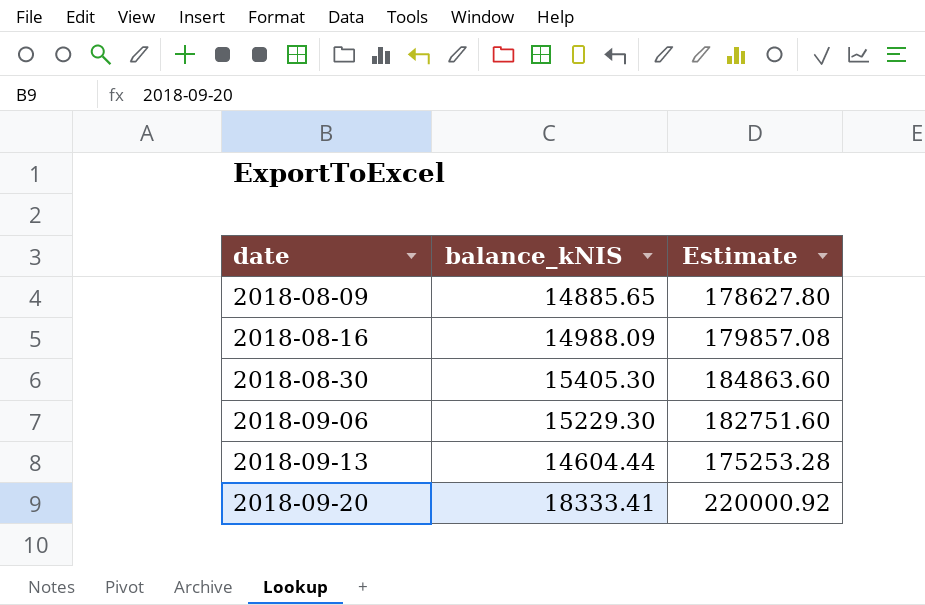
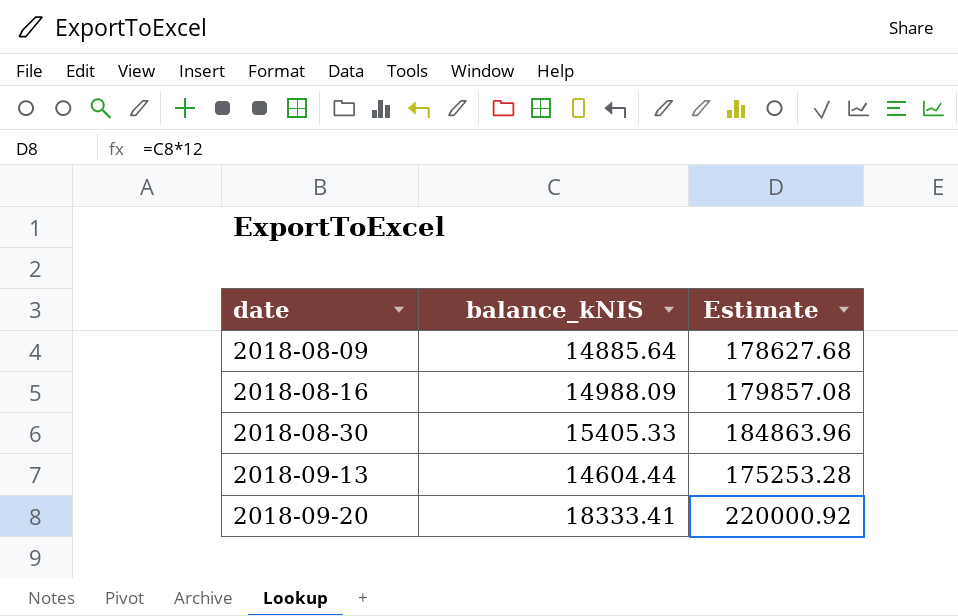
row 2018-09-06: 15229.30 | 182751.60 -> none
2018-08-09 | balance_kNIS: 14885.65 -> 14885.64
2018-08-09 | Estimate: 178627.80 -> 178627.68
2018-08-30 | balance_kNIS: 15405.30 -> 15405.33
2018-08-30 | Estimate: 184863.60 -> 184863.96

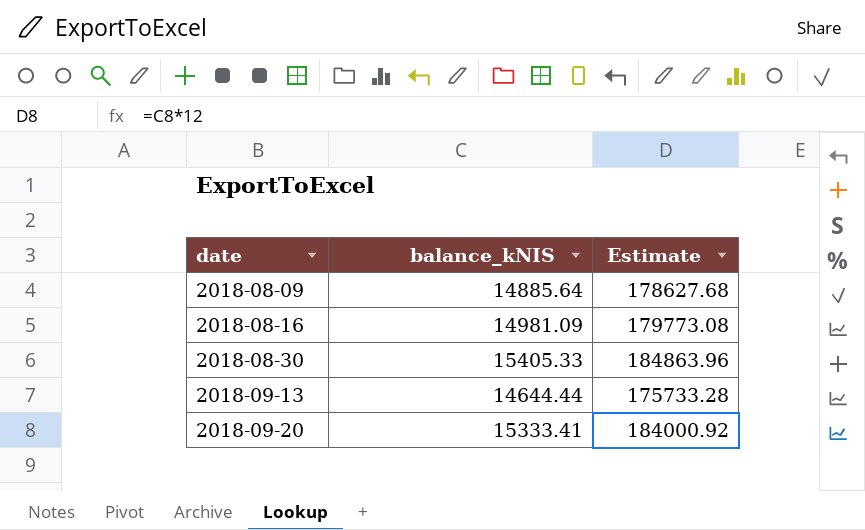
2018-08-16 | balance_kNIS: 14988.09 -> 14981.09
2018-08-16 | Estimate: 179857.08 -> 179773.08
2018-09-13 | balance_kNIS: 14604.44 -> 14644.44
2018-09-13 | Estimate: 175253.28 -> 175733.28
2018-09-20 | balance_kNIS: 18333.41 -> 15333.41
2018-09-20 | Estimate: 220000.92 -> 184000.92

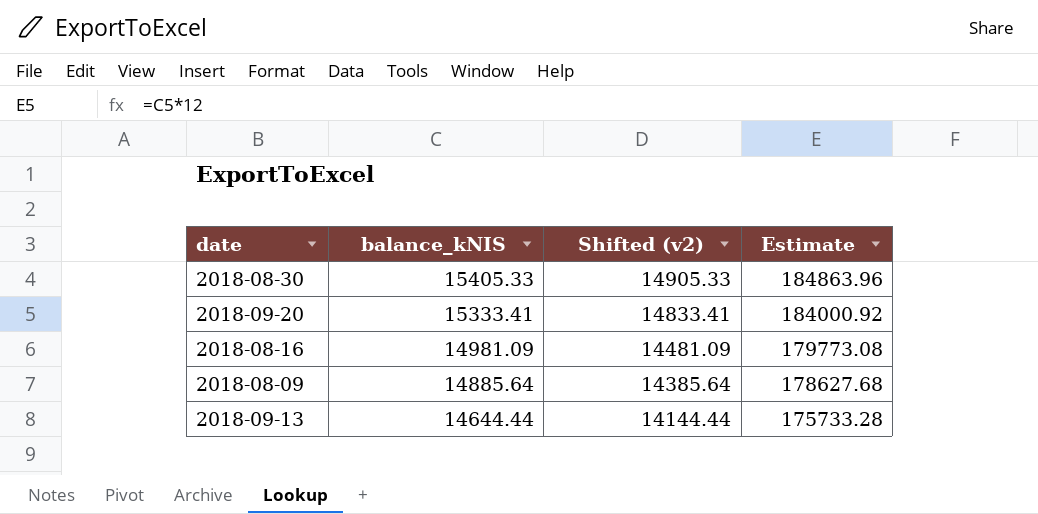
row order: date ascending -> balance_kNIS descending
column Shifted (v2) | formula: none -> [balance_kNIS] - 500

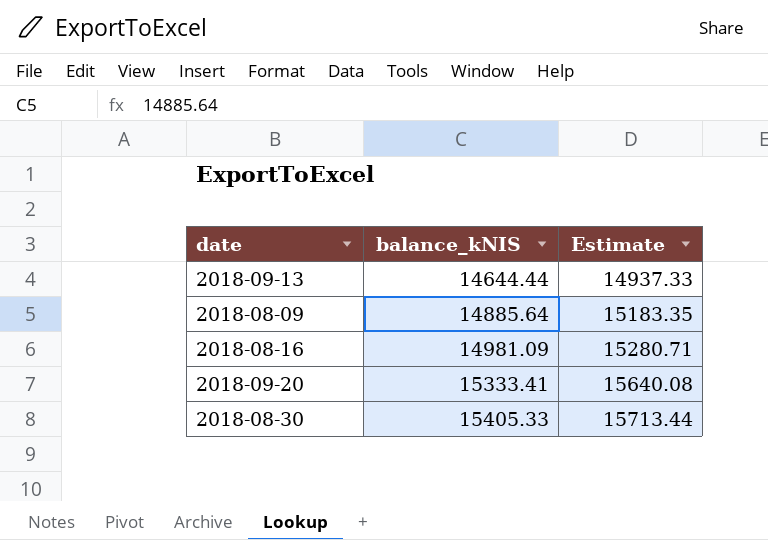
row order: balance_kNIS descending -> balance_kNIS ascending
column Shifted (v2) | formula: [balance_kNIS] - 500 -> none
column Estimate | formula: [balance_kNIS] * 12 -> [balance_kNIS] * 1.02

